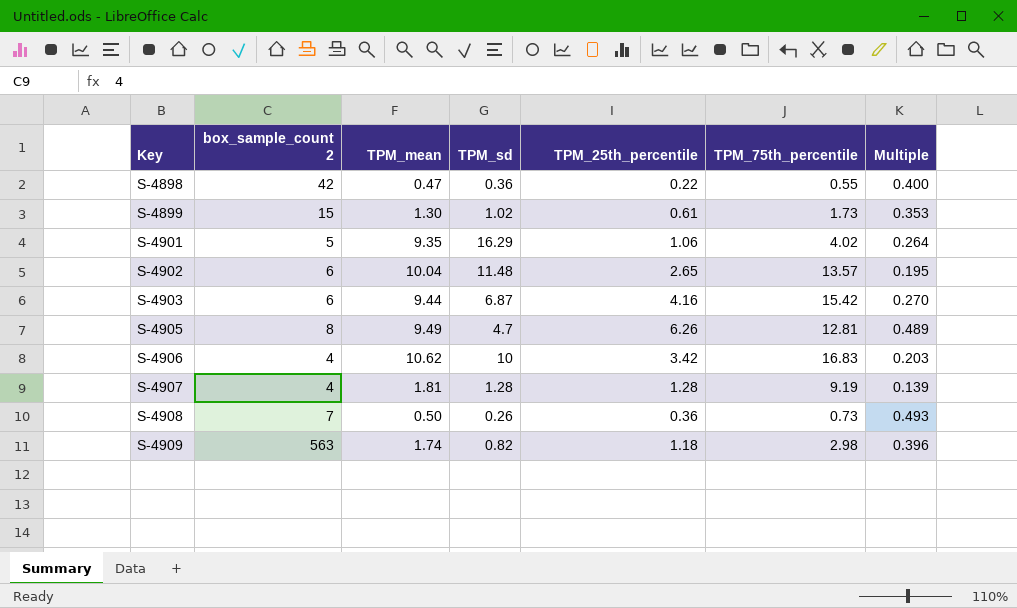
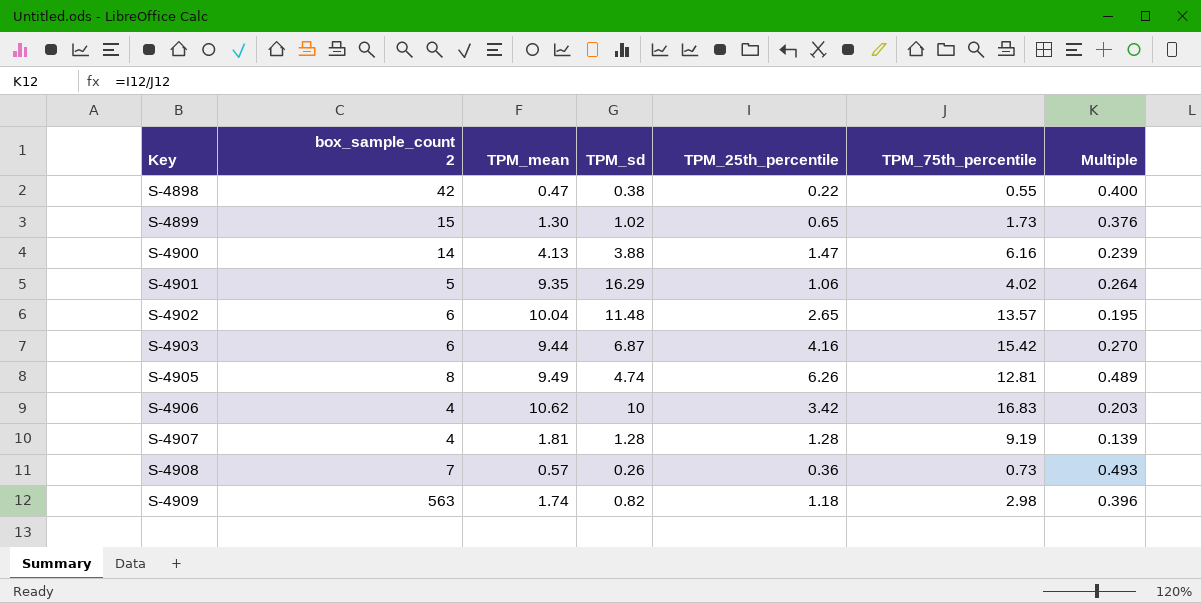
S-4898 | TPM_sd: 0.36 -> 0.38
S-4899 | TPM_25th_percentile: 0.61 -> 0.65
S-4899 | Multiple: 0.353 -> 0.376
row S-4900: none -> 14 | 4.13 | 3.88 | 1.47 | 6.16 | 0.239
S-4905 | TPM_sd: 4.7 -> 4.74
S-4908 | TPM_mean: 0.50 -> 0.57

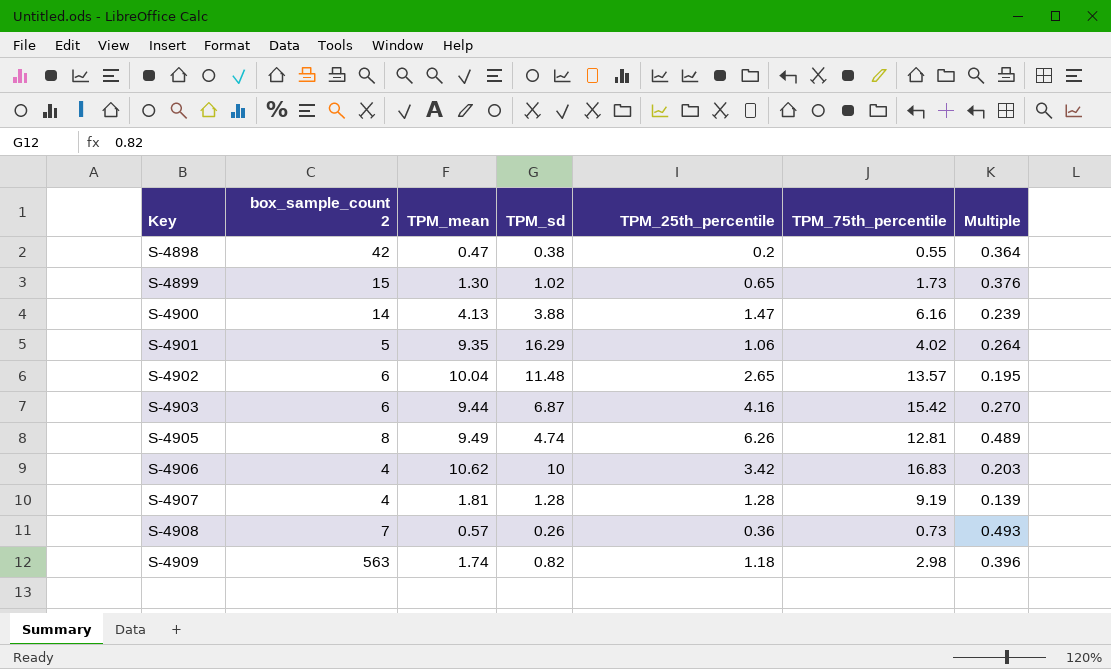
S-4898 | TPM_25th_percentile: 0.22 -> 0.2
S-4898 | Multiple: 0.400 -> 0.364

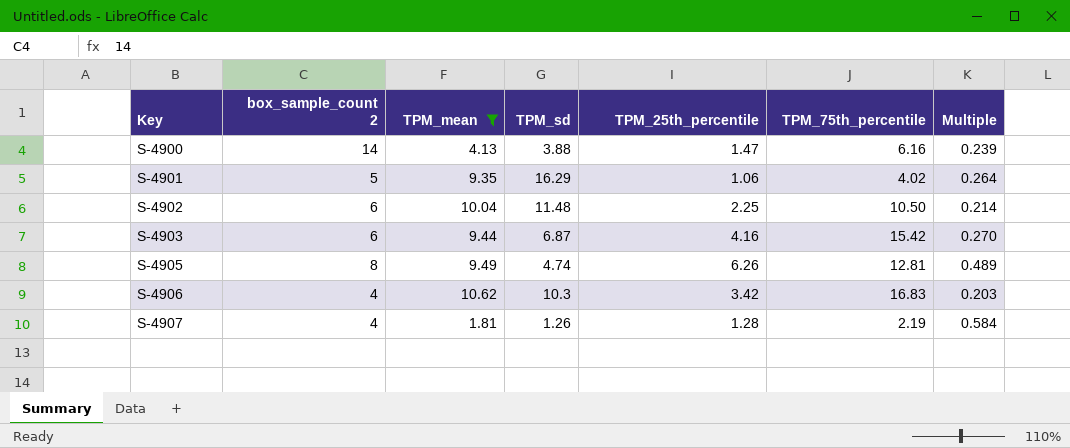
filter: none -> TPM_mean >= 1.81
S-4902 | TPM_25th_percentile: 2.65 -> 2.25
S-4902 | TPM_75th_percentile: 13.57 -> 10.50
S-4902 | Multiple: 0.195 -> 0.214
S-4906 | TPM_sd: 10 -> 10.3
S-4907 | TPM_sd: 1.28 -> 1.26
S-4907 | TPM_75th_percentile: 9.19 -> 2.19
S-4907 | Multiple: 0.139 -> 0.584

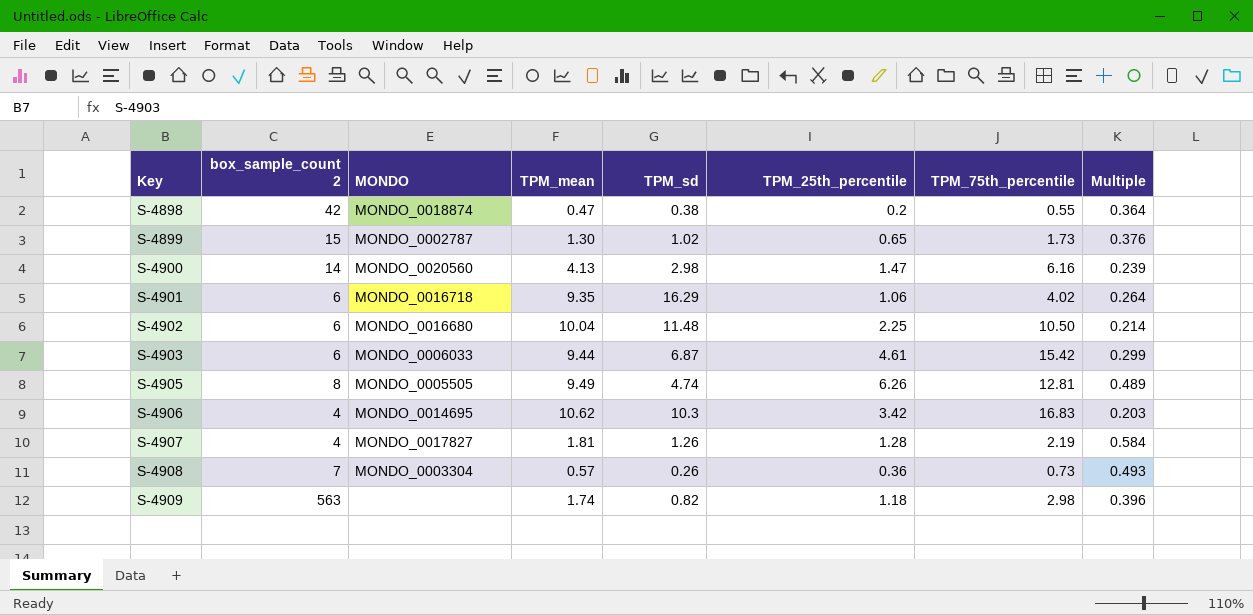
filter: TPM_mean >= 1.81 -> none
column MONDO | position: none -> 3
S-4900 | TPM_sd: 3.88 -> 2.98
S-4901 | box_sample_count 2: 5 -> 6
S-4903 | TPM_25th_percentile: 4.16 -> 4.61
S-4903 | Multiple: 0.270 -> 0.299

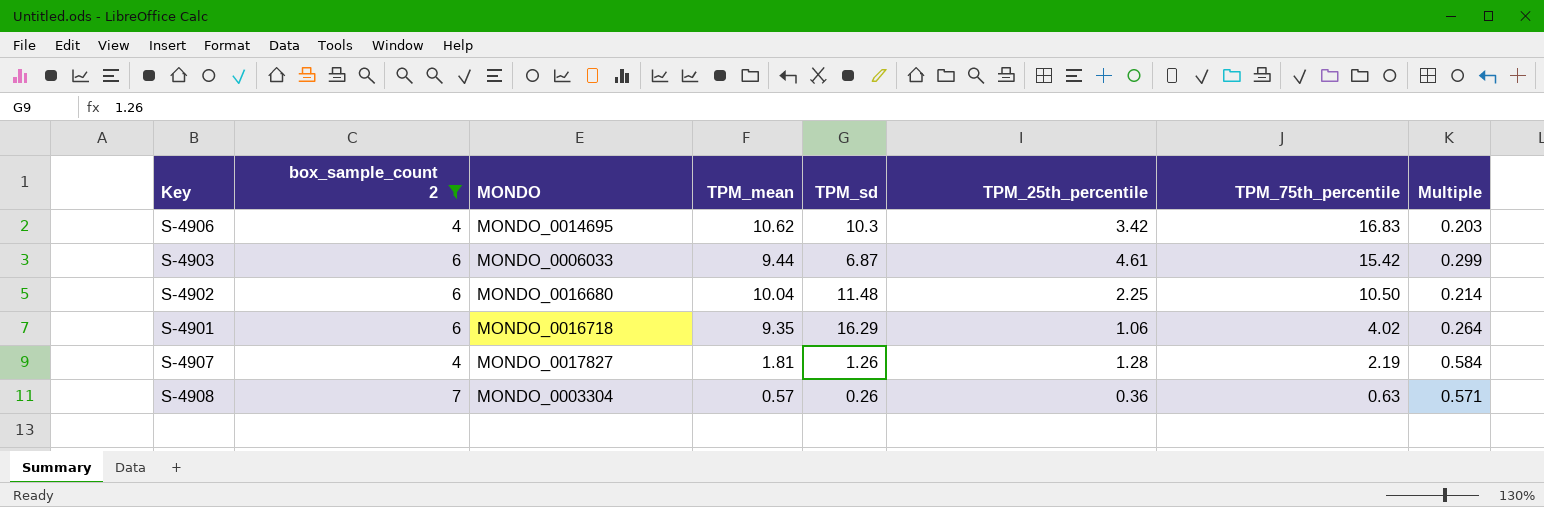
filter: none -> box_sample_count 2 <= 7
row order: Key ascending -> TPM_75th_percentile descending
S-4908 | TPM_75th_percentile: 0.73 -> 0.63
S-4908 | Multiple: 0.493 -> 0.571

